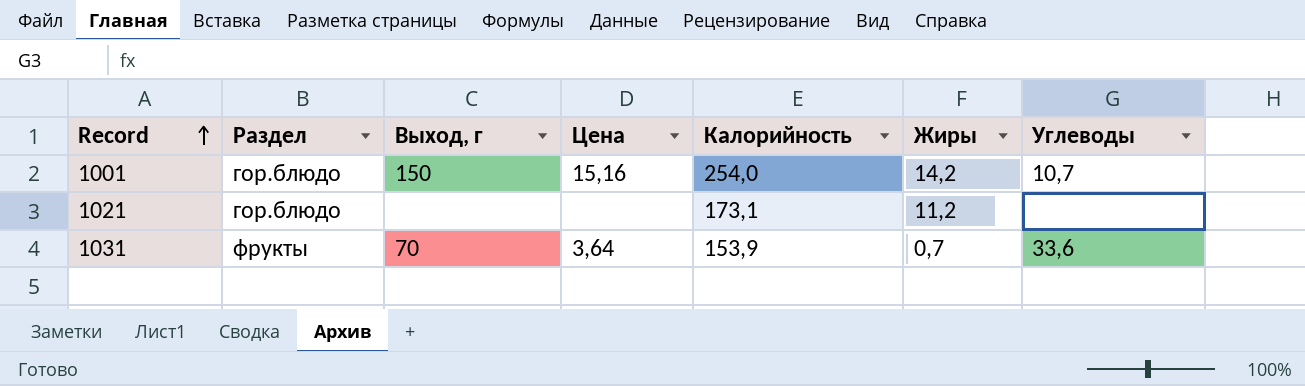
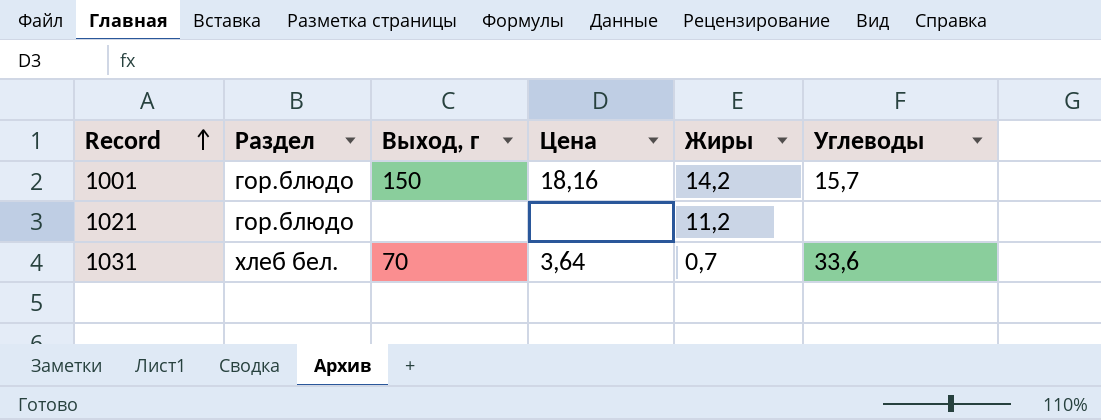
column Калорийность | position: 5 -> none
1001 | Цена: 15,16 -> 18,16
1001 | Углеводы: 10,7 -> 15,7
1031 | Раздел: фрукты -> хлеб бел.

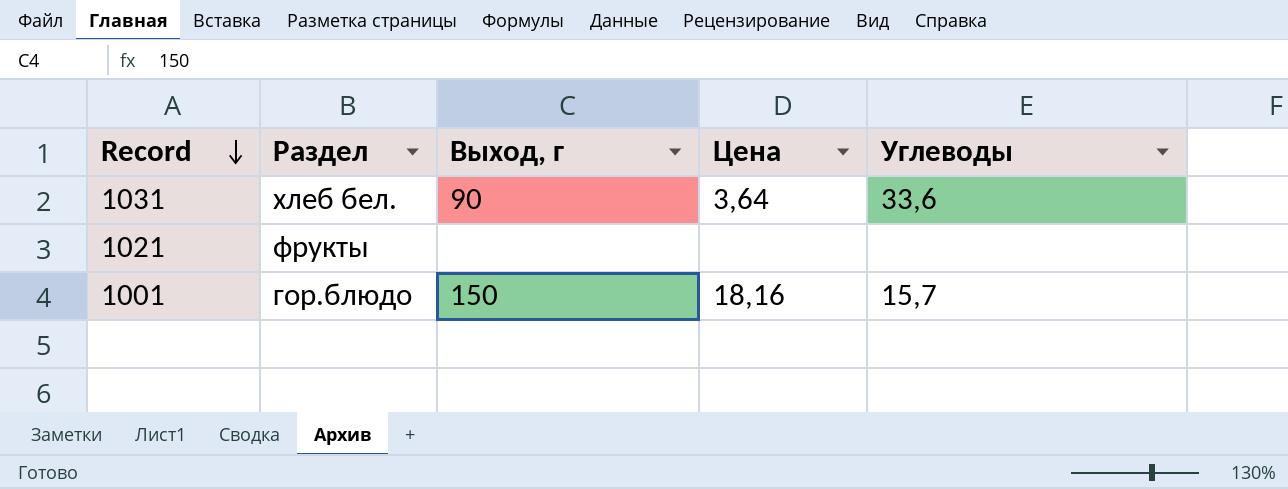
row order: Record ascending -> Record descending
column Жиры | position: 5 -> none
1031 | Выход, г: 70 -> 90
1021 | Раздел: гор.блюдо -> фрукты

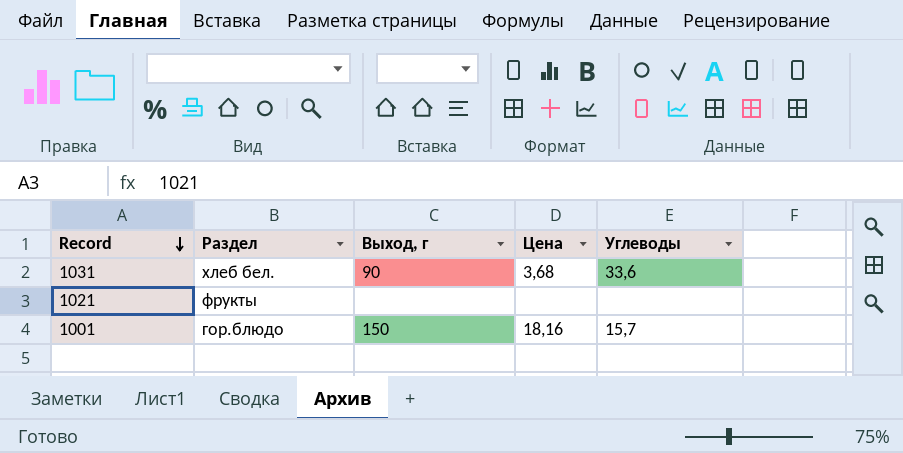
1031 | Цена: 3,64 -> 3,68

